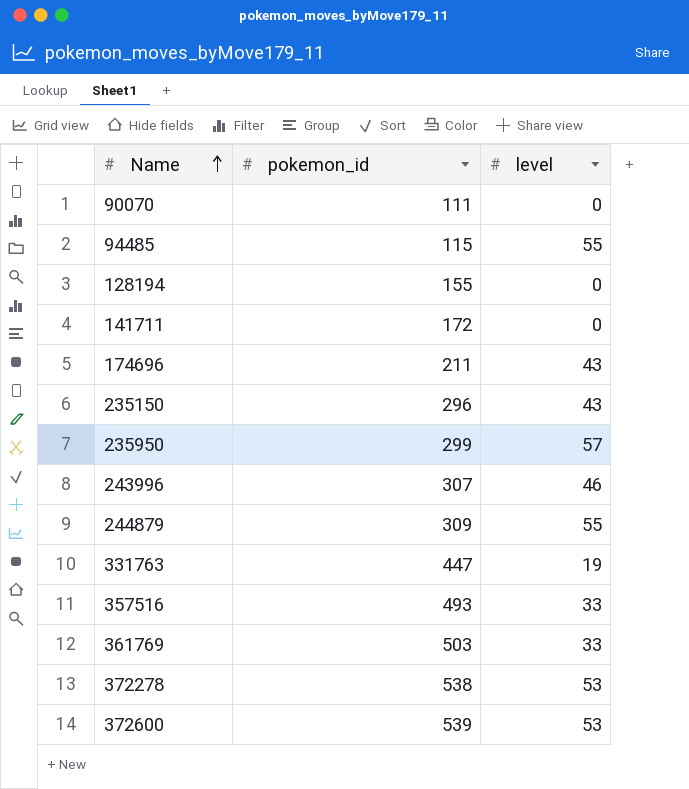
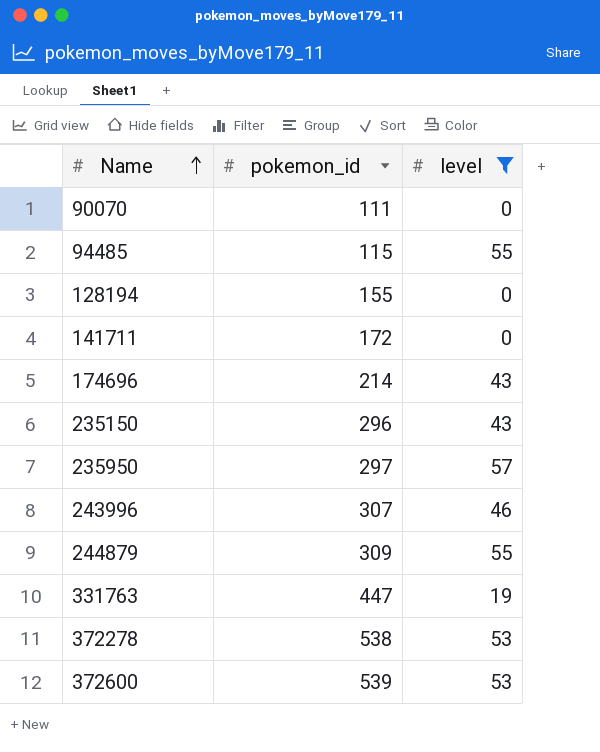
filter: none -> level != 33
174696 | pokemon_id: 211 -> 214
235950 | pokemon_id: 299 -> 297

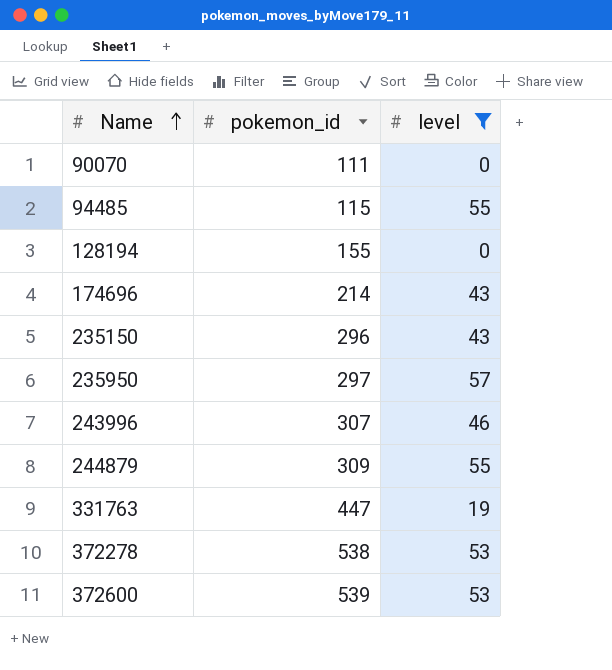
row 141711: 172 | 0 -> none

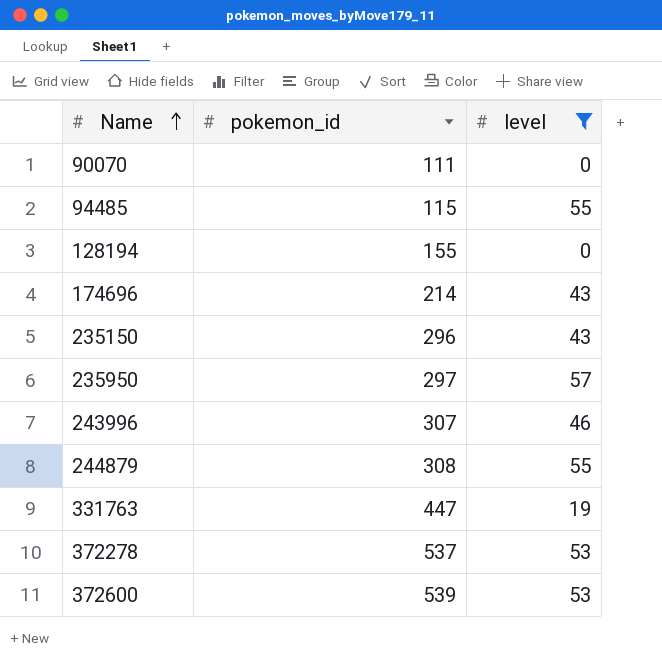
244879 | pokemon_id: 309 -> 308
372278 | pokemon_id: 538 -> 537

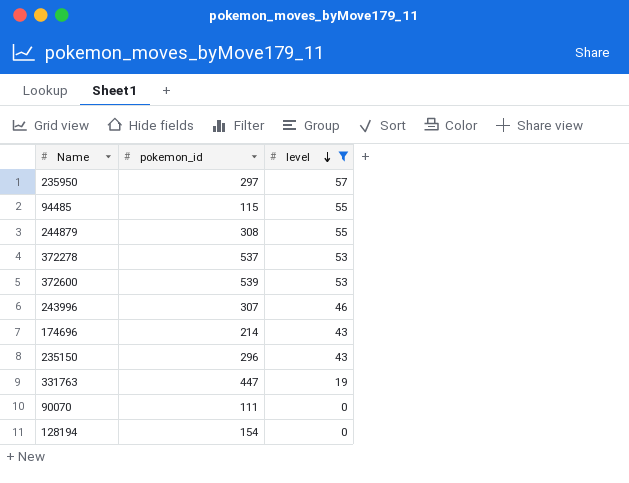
row order: Name ascending -> level descending
128194 | pokemon_id: 155 -> 154

